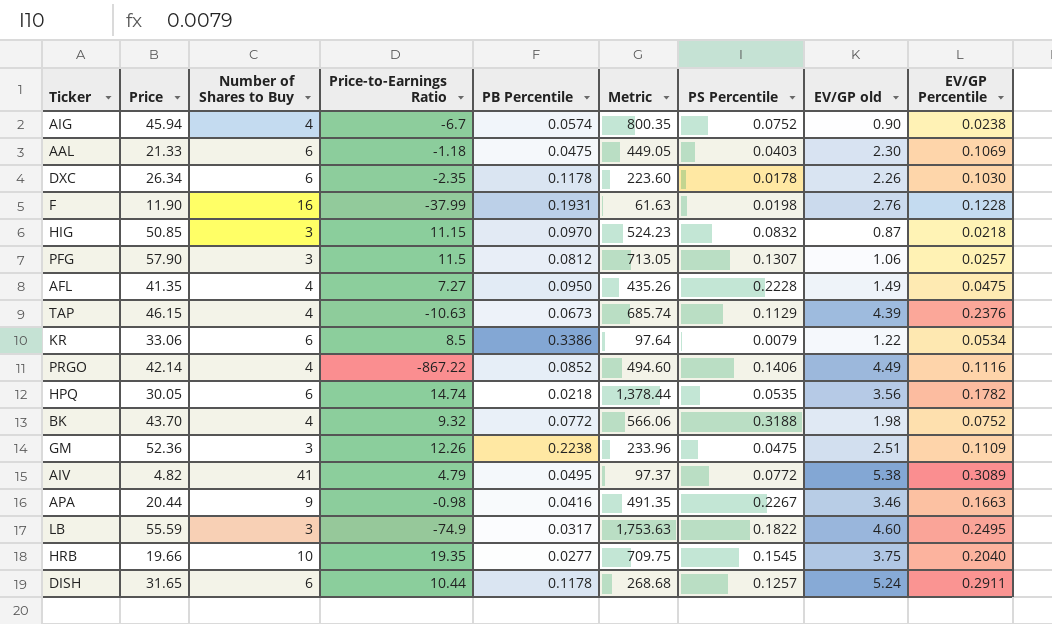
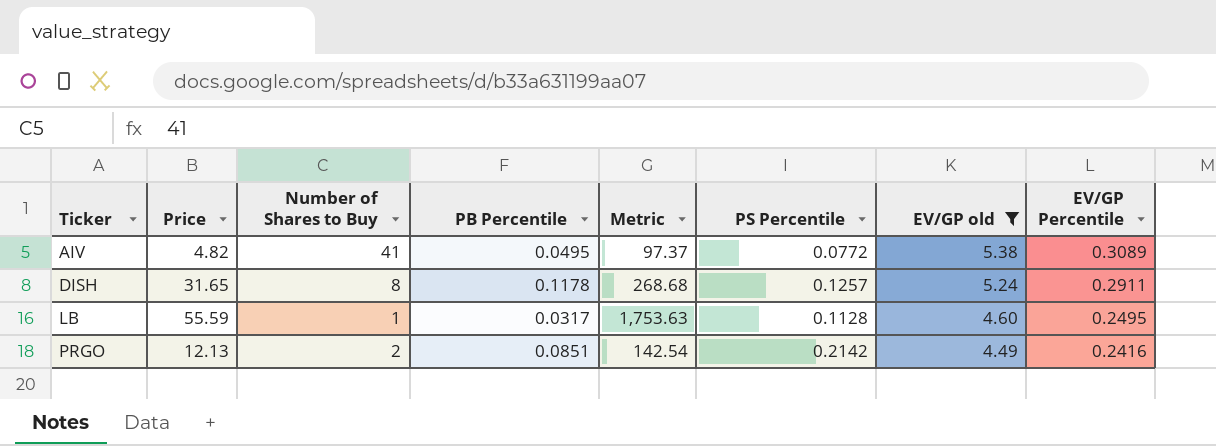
filter: none -> EV/GP old >= 4.49
row order: none -> Ticker ascending
column Price-to-Earnings Ratio | position: 4 -> none
DISH | Number of Shares to Buy: 6 -> 8
LB | Number of Shares to Buy: 3 -> 1
LB | PS Percentile: 0.1822 -> 0.1128
PRGO | Price: 42.14 -> 12.13
PRGO | Number of Shares to Buy: 4 -> 2
PRGO | PB Percentile: 0.0852 -> 0.0851
PRGO | Metric: 494.60 -> 142.54
PRGO | PS Percentile: 0.1406 -> 0.2142
PRGO | EV/GP Percentile: 0.1116 -> 0.2416

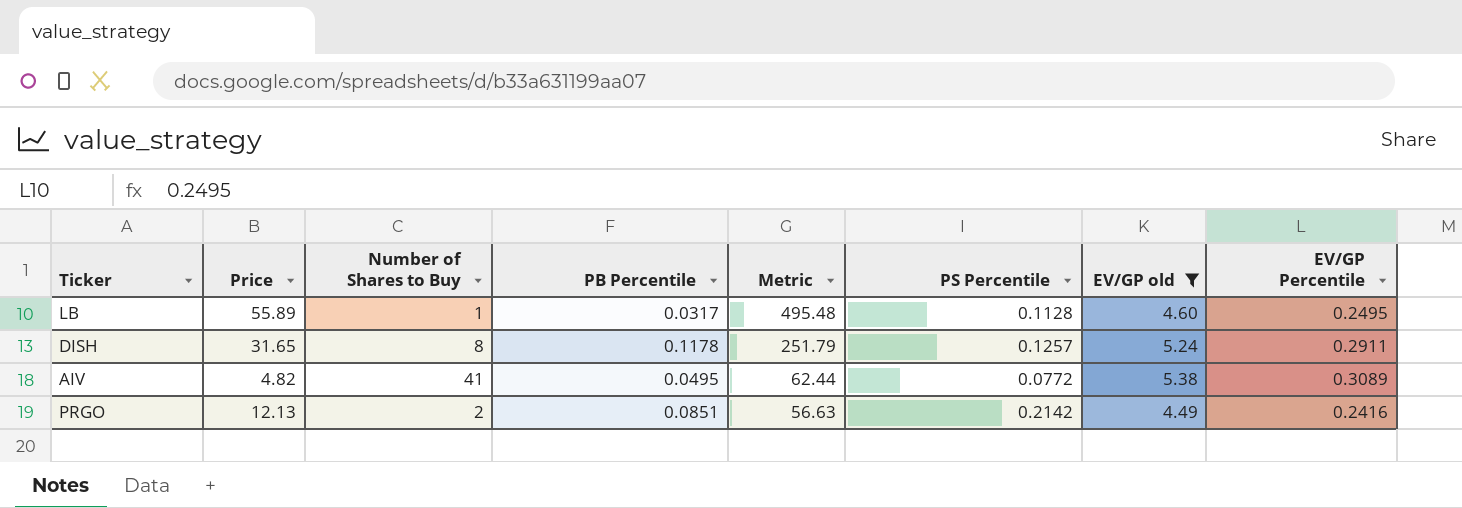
row order: Ticker ascending -> Metric descending
column Metric | formula: [Price] / [PB Percentile] -> [Price] / [PS Percentile]
LB | Price: 55.59 -> 55.89

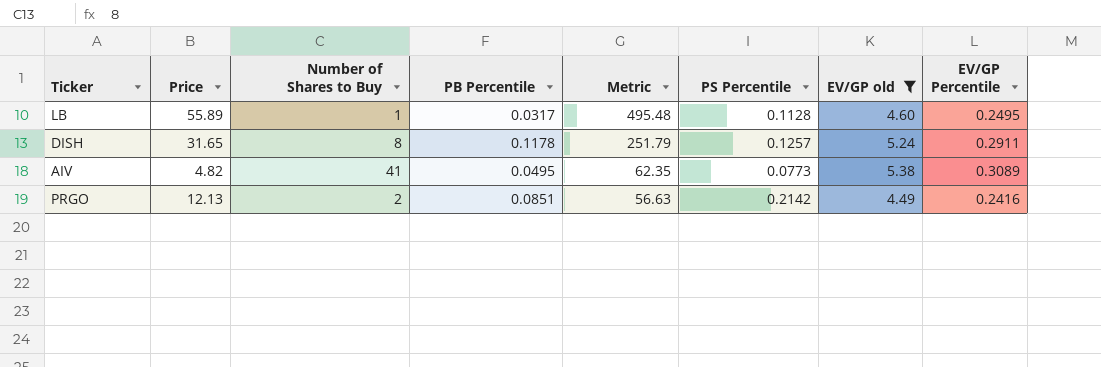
AIV | Metric: 62.44 -> 62.35
AIV | PS Percentile: 0.0772 -> 0.0773

